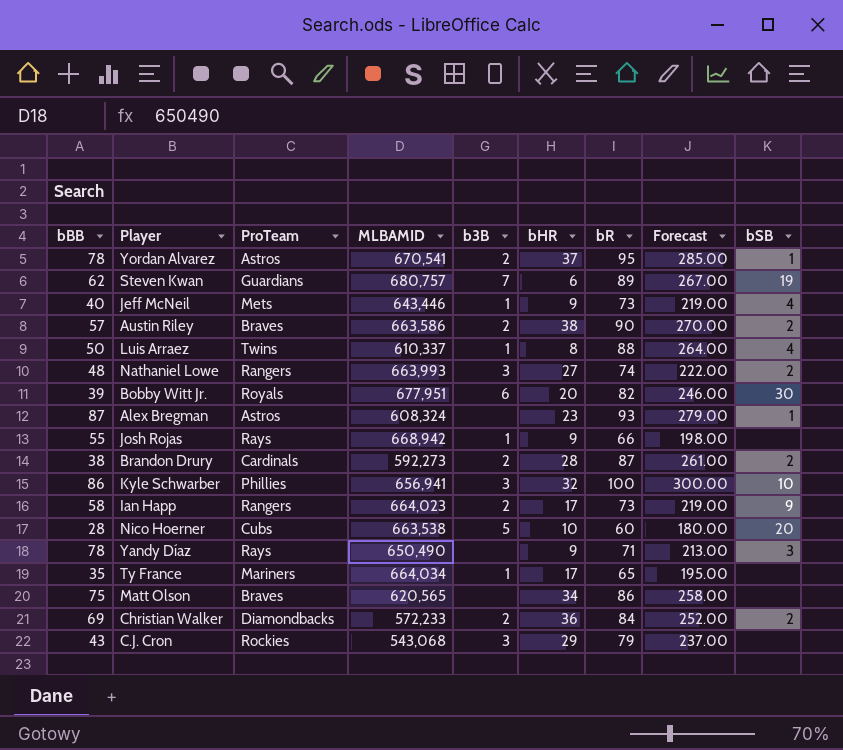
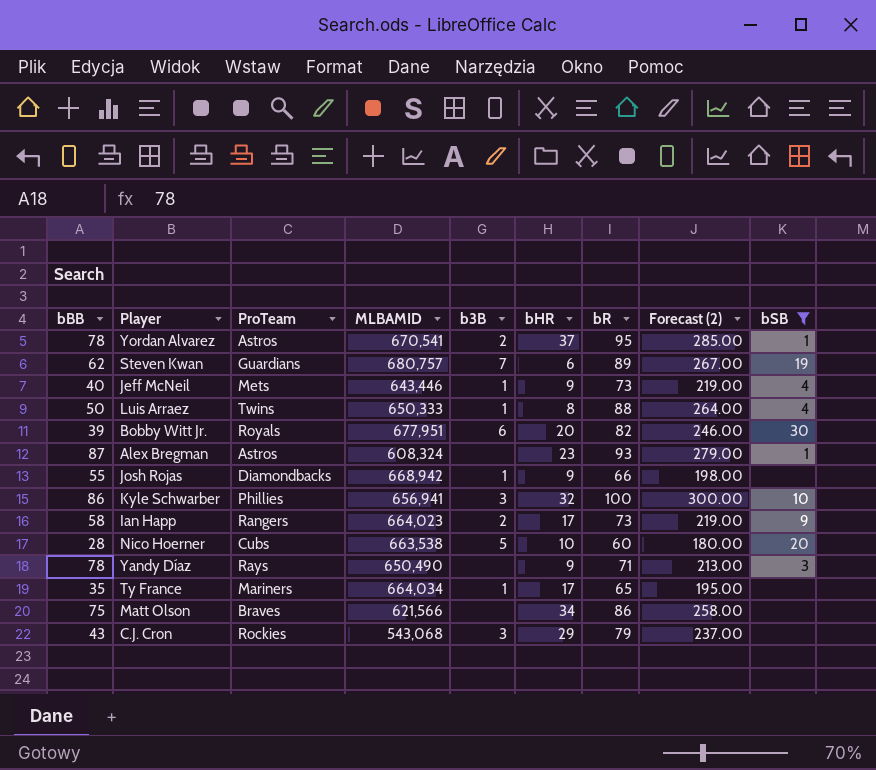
filter: none -> bSB != 2
column name: Forecast -> Forecast (2)
Luis Arraez | MLBAMID: 610,337 -> 650,333
Josh Rojas | ProTeam: Rays -> Diamondbacks
Matt Olson | MLBAMID: 620,565 -> 621,566

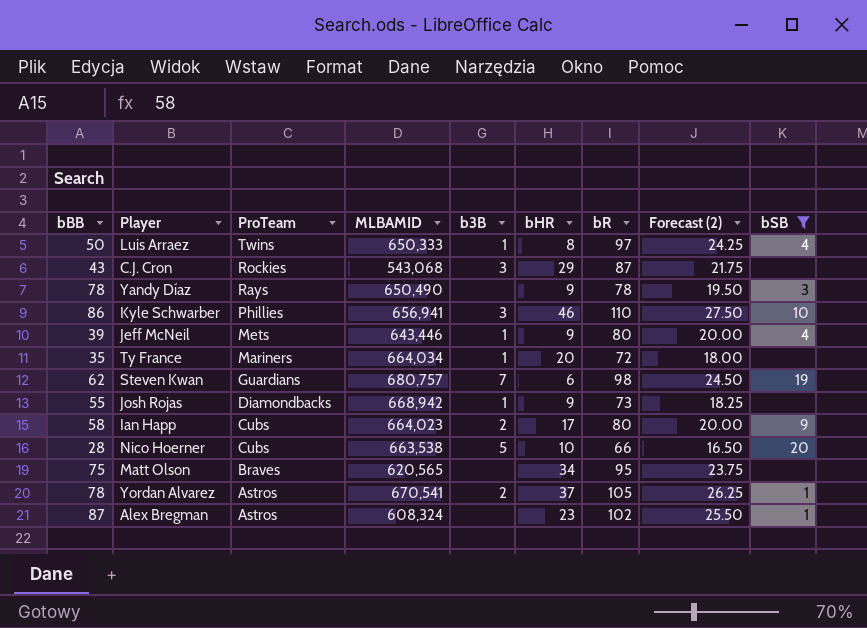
row order: none -> ProTeam descending
column Forecast (2) | formula: [bR] * 3 -> [bR] * 0.25
row Bobby Witt Jr.: 39 | Royals | 677,951 | 6 | 20 | 82 | 246.00 | 30 -> none
Luis Arraez | bR: 88 -> 97
C.J. Cron | bR: 79 -> 87
Yandy Díaz | bR: 71 -> 78
Kyle Schwarber | bHR: 32 -> 46
Kyle Schwarber | bR: 100 -> 110
Jeff McNeil | bBB: 40 -> 39
Jeff McNeil | bR: 73 -> 80
Ty France | bHR: 17 -> 20
Ty France | bR: 65 -> 72
Steven Kwan | bR: 89 -> 98
Josh Rojas | bR: 66 -> 73
Ian Happ | ProTeam: Rangers -> Cubs
Ian Happ | bR: 73 -> 80
Nico Hoerner | bR: 60 -> 66
Matt Olson | MLBAMID: 621,566 -> 620,565
Matt Olson | bR: 86 -> 95
Yordan Alvarez | bR: 95 -> 105
Alex Bregman | bR: 93 -> 102

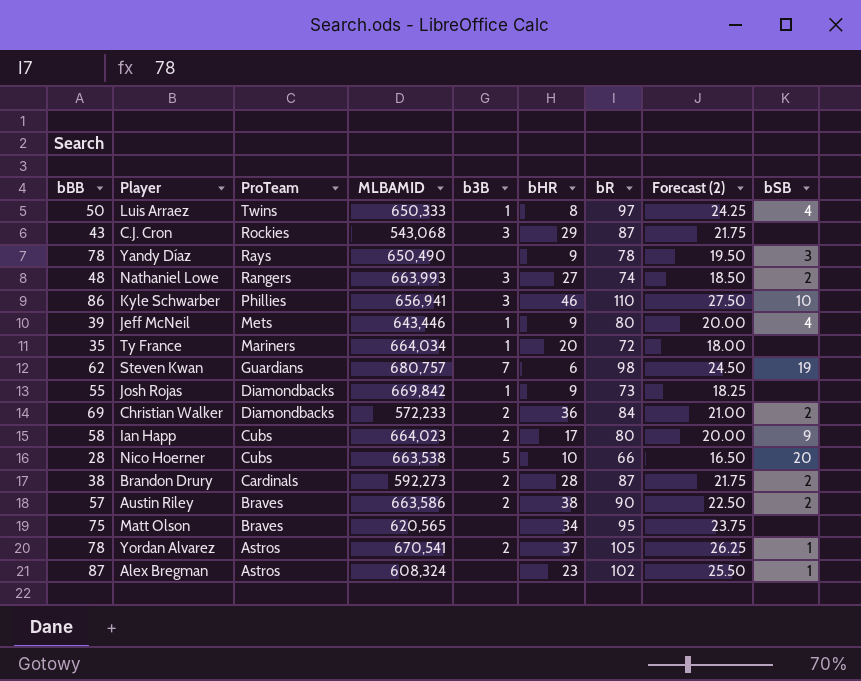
filter: bSB != 2 -> none
Josh Rojas | MLBAMID: 668,942 -> 669,842

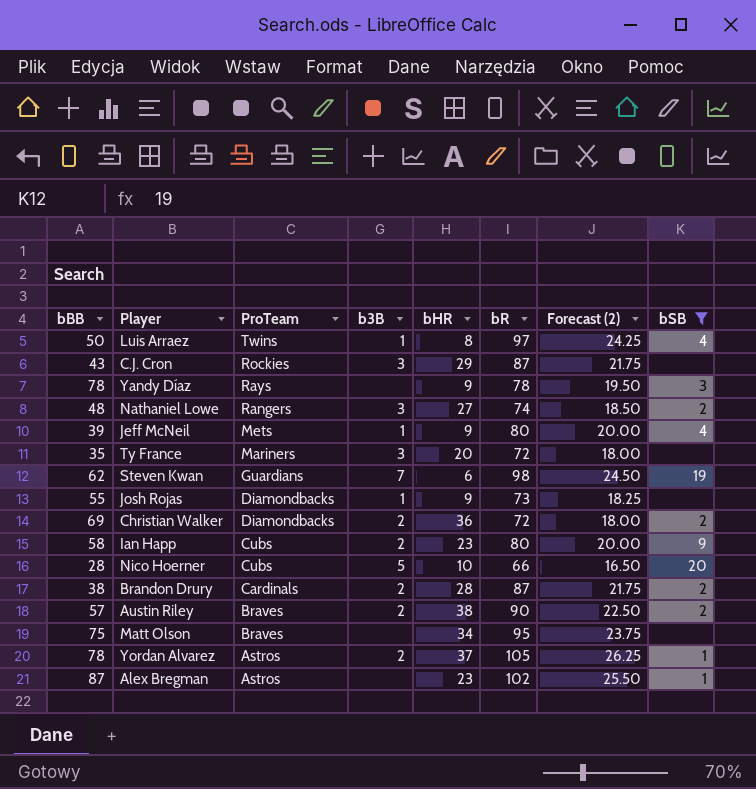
filter: none -> bSB != 10
column MLBAMID | position: 4 -> none
Ty France | b3B: 1 -> 3
Christian Walker | bR: 84 -> 72
Christian Walker | Forecast (2): 21.00 -> 18.00
Ian Happ | bHR: 17 -> 23

